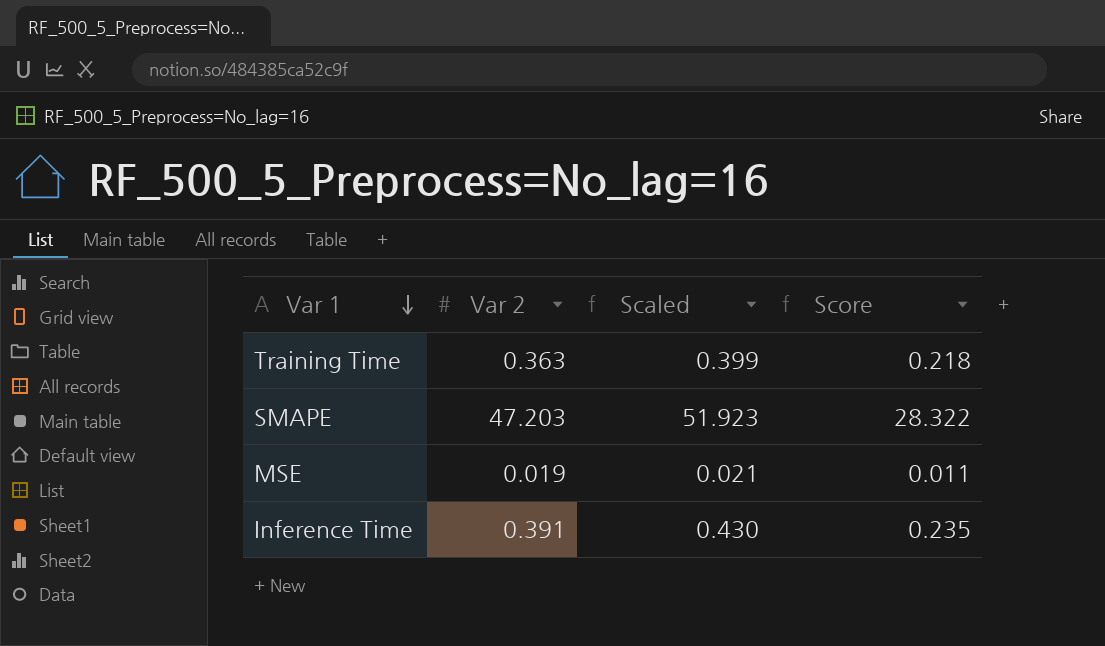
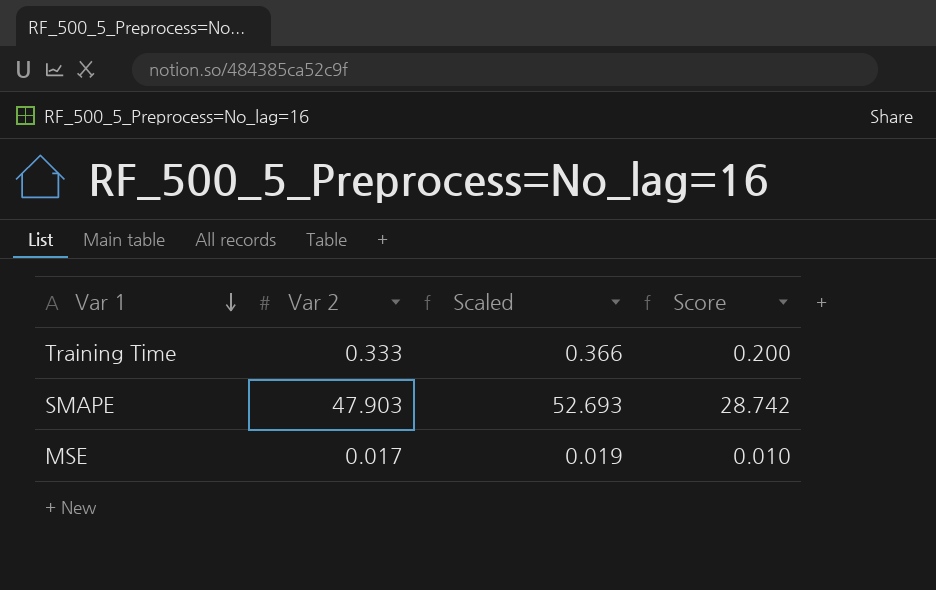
row Inference Time: 0.391 | 0.430 | 0.235 -> none
Training Time | Var 2: 0.363 -> 0.333
Training Time | Scaled: 0.399 -> 0.366
Training Time | Score: 0.218 -> 0.200
SMAPE | Var 2: 47.203 -> 47.903
SMAPE | Scaled: 51.923 -> 52.693
SMAPE | Score: 28.322 -> 28.742
MSE | Var 2: 0.019 -> 0.017
MSE | Scaled: 0.021 -> 0.019
MSE | Score: 0.011 -> 0.010

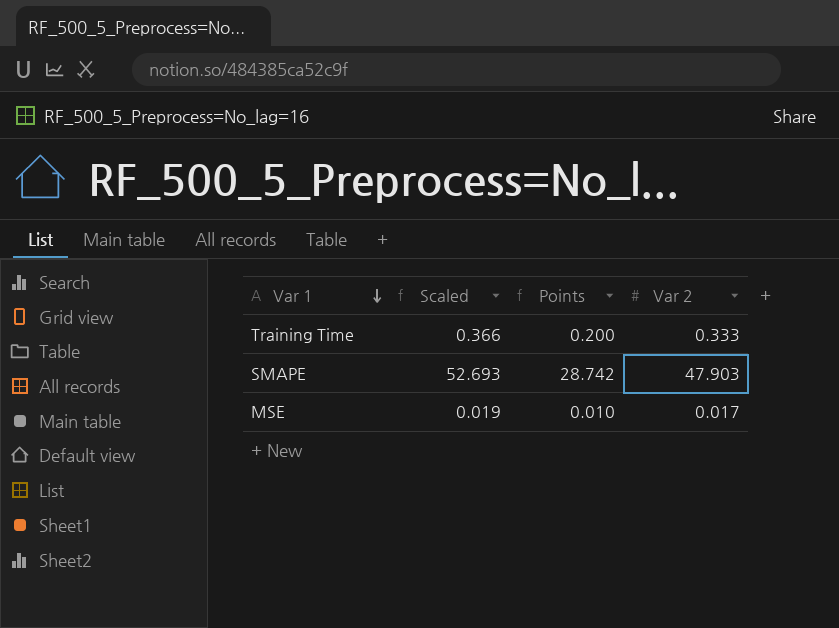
column name: Score -> Points
column Var 2 | position: 2 -> 4

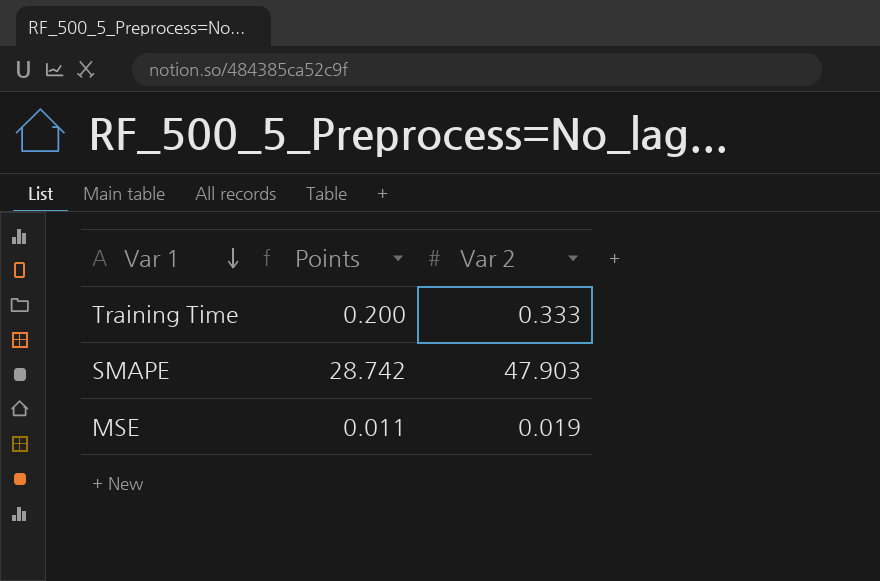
column Scaled | formula: [Var 2] * 1.1 -> none
MSE | Points: 0.010 -> 0.011
MSE | Var 2: 0.017 -> 0.019

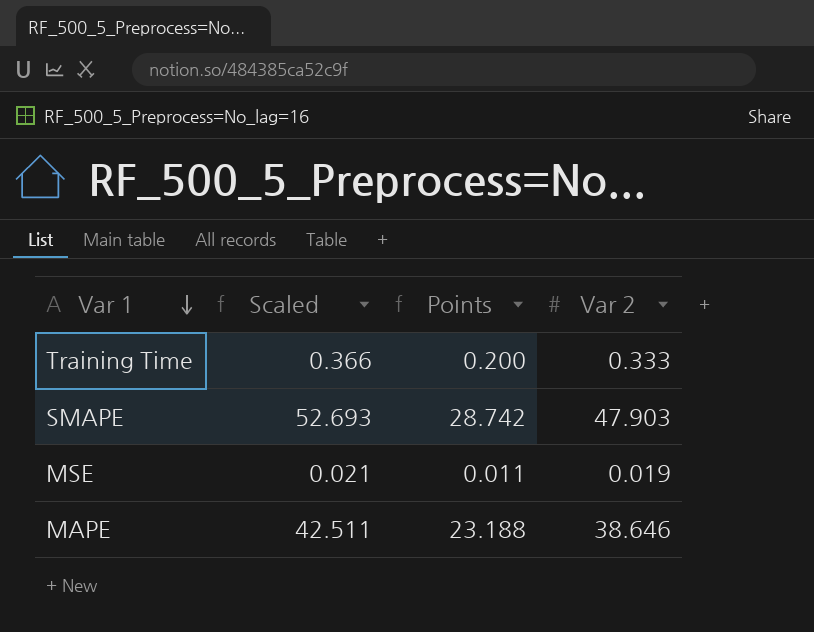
column Scaled | formula: none -> [Var 2] * 1.1
row MAPE: none -> 42.511 | 23.188 | 38.646

